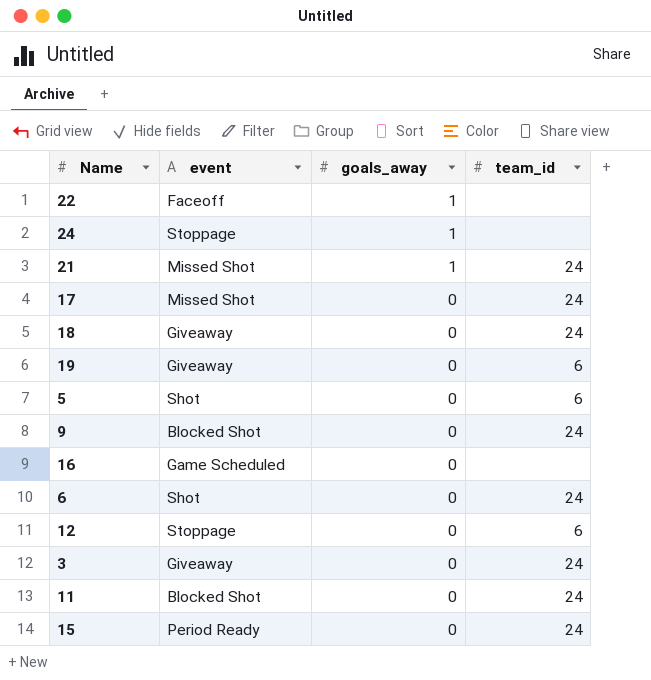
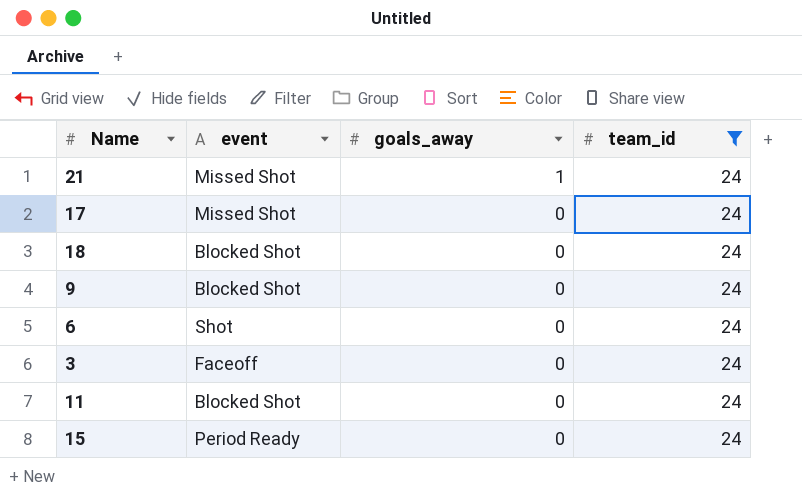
filter: none -> team_id = 24
18 | event: Giveaway -> Blocked Shot
3 | event: Giveaway -> Faceoff

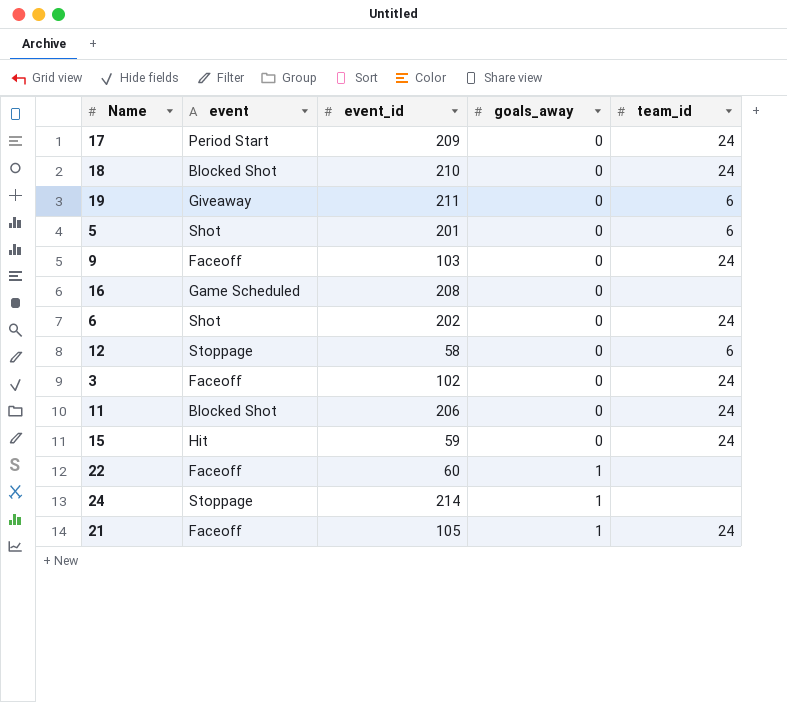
filter: team_id = 24 -> none
row order: goals_away descending -> goals_away ascending
column event_id | position: none -> 3
17 | event: Missed Shot -> Period Start
9 | event: Blocked Shot -> Faceoff
15 | event: Period Ready -> Hit
21 | event: Missed Shot -> Faceoff

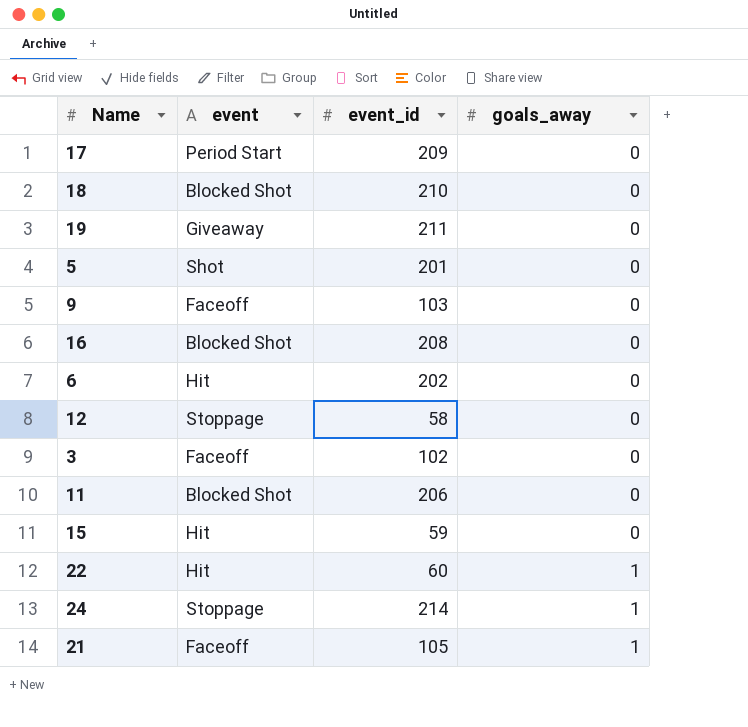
column team_id | position: 5 -> none
16 | event: Game Scheduled -> Blocked Shot
6 | event: Shot -> Hit
22 | event: Faceoff -> Hit

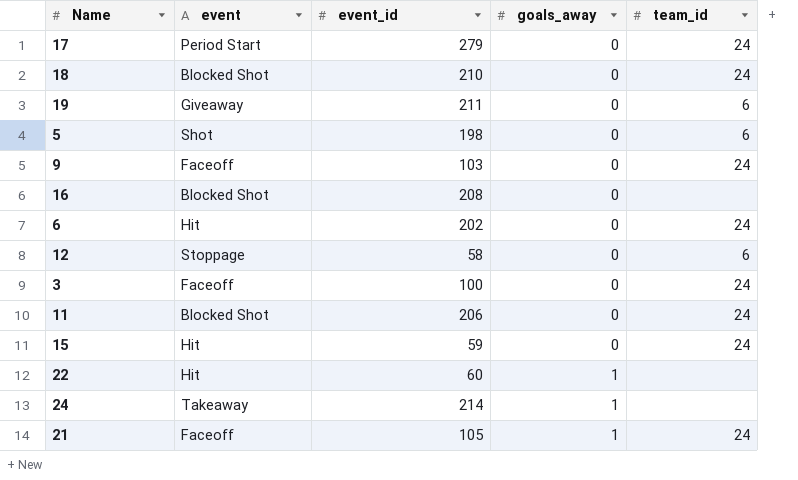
column team_id | position: none -> 5
17 | event_id: 209 -> 279
5 | event_id: 201 -> 198
3 | event_id: 102 -> 100
24 | event: Stoppage -> Takeaway

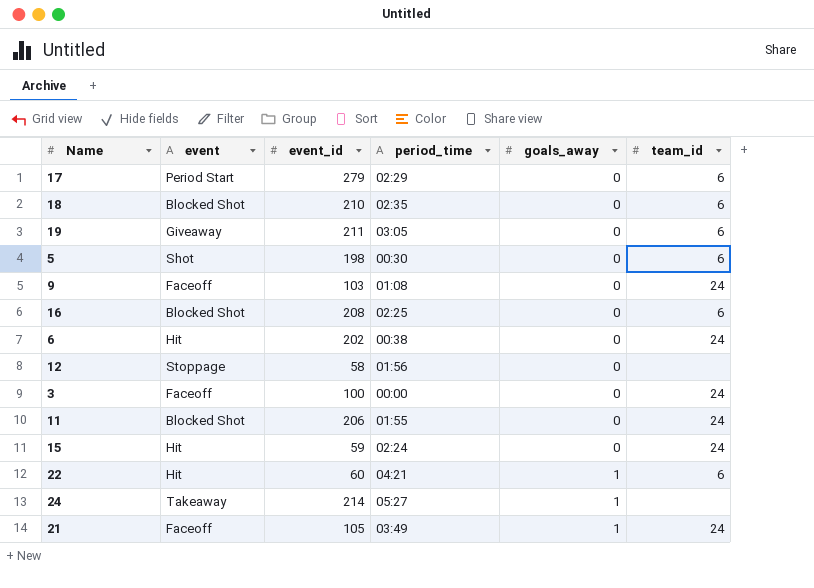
column period_time | position: none -> 4
17 | team_id: 24 -> 6
18 | team_id: 24 -> 6
16 | team_id: none -> 6
12 | team_id: 6 -> none
22 | team_id: none -> 6

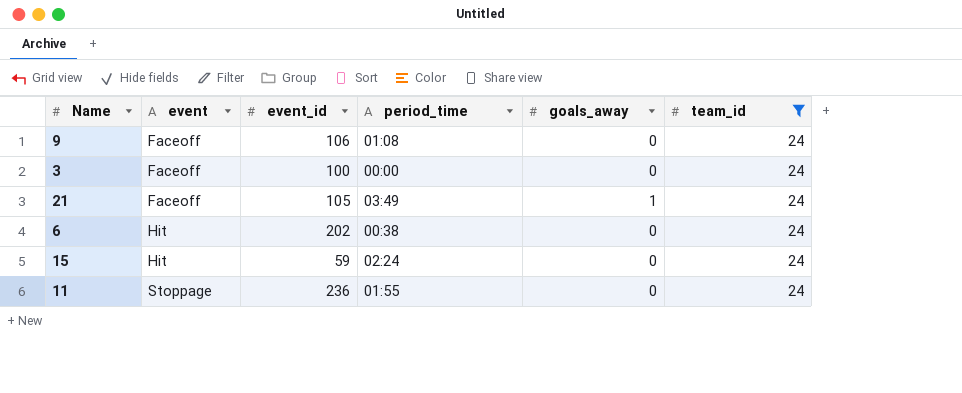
filter: none -> team_id = 24
row order: goals_away ascending -> event ascending
9 | event_id: 103 -> 106
11 | event: Blocked Shot -> Stoppage
11 | event_id: 206 -> 236

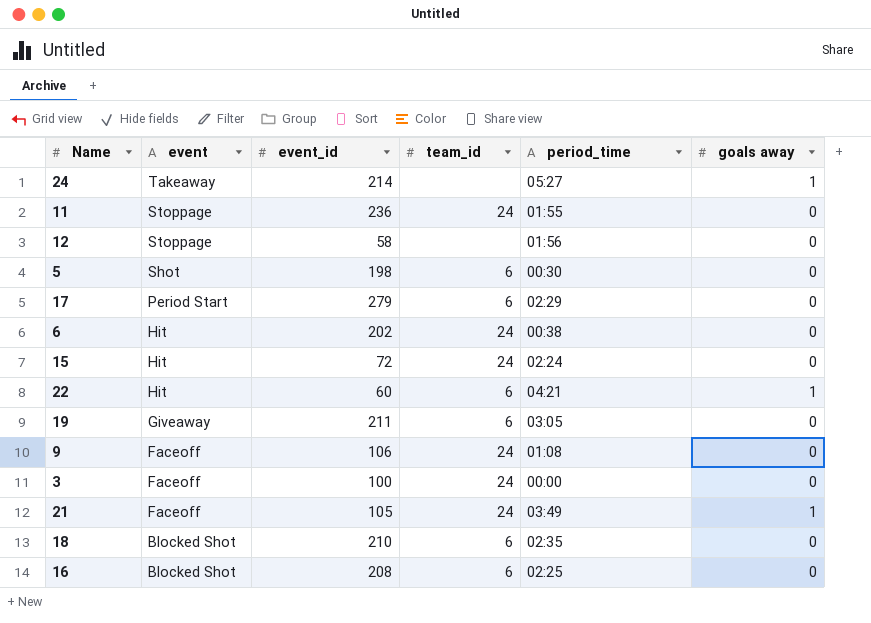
filter: team_id = 24 -> none
row order: event ascending -> event descending
column team_id | position: 6 -> 4
column name: goals_away -> goals away
15 | event_id: 59 -> 72

